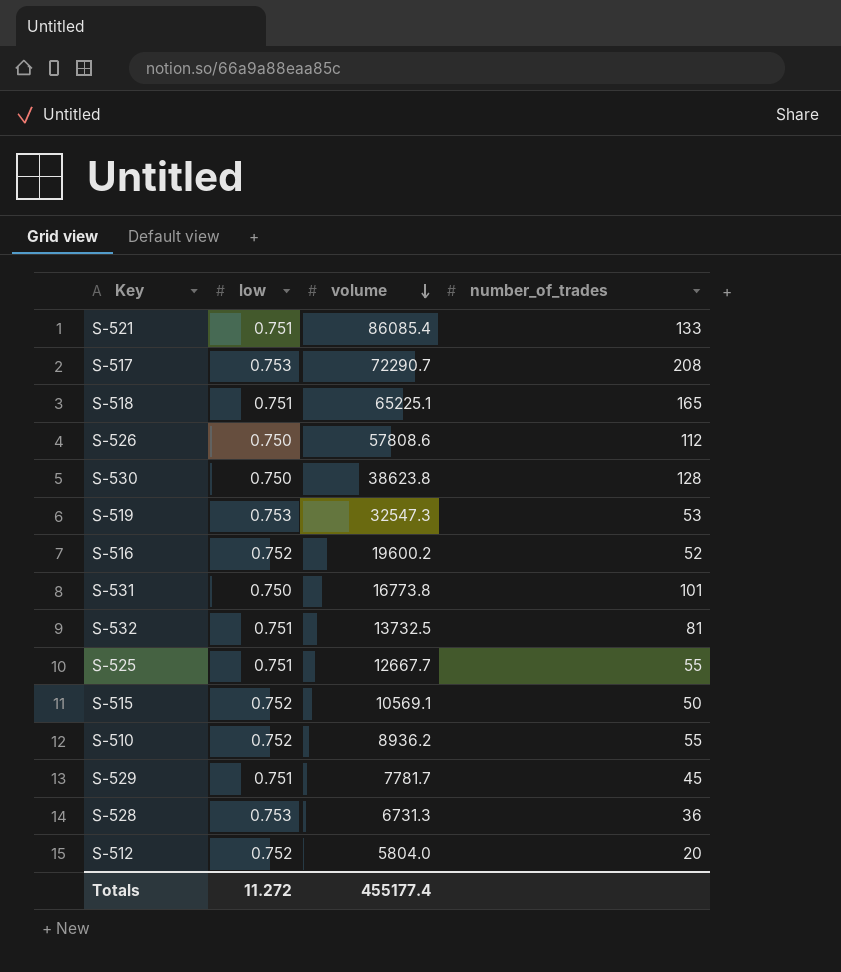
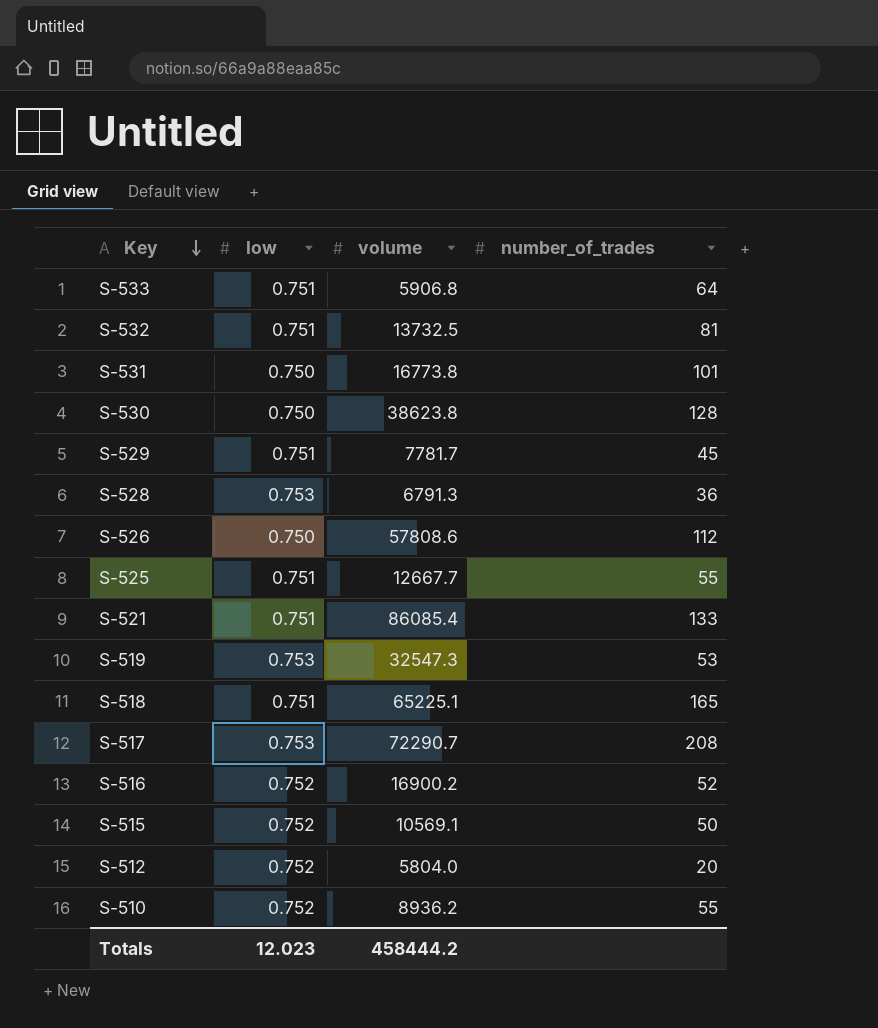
row order: volume descending -> Key descending
row S-533: none -> 0.751 | 5906.8 | 64
S-528 | volume: 6731.3 -> 6791.3
S-516 | volume: 19600.2 -> 16900.2
Totals | low: 11.272 -> 12.023
Totals | volume: 455177.4 -> 458444.2

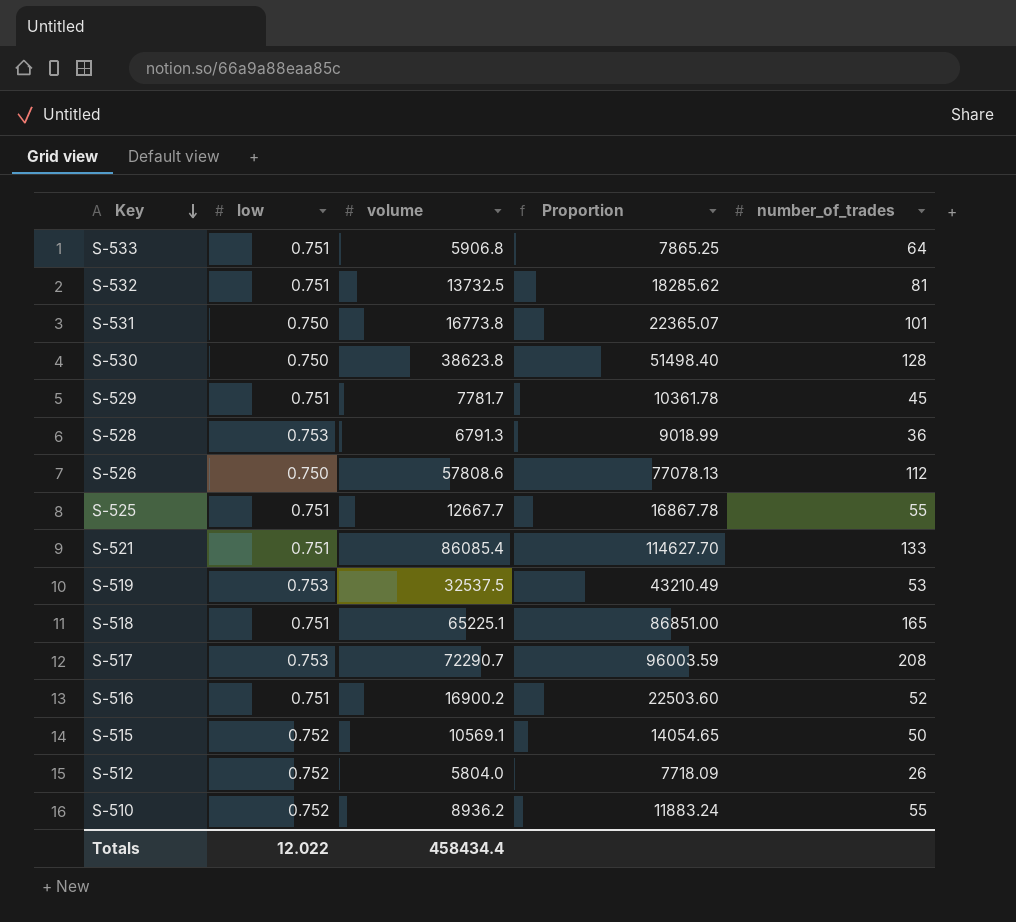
column Proportion | formula: none -> [volume] / [low]
S-519 | volume: 32547.3 -> 32537.5
S-516 | low: 0.752 -> 0.751
S-512 | number_of_trades: 20 -> 26
Totals | low: 12.023 -> 12.022
Totals | volume: 458444.2 -> 458434.4

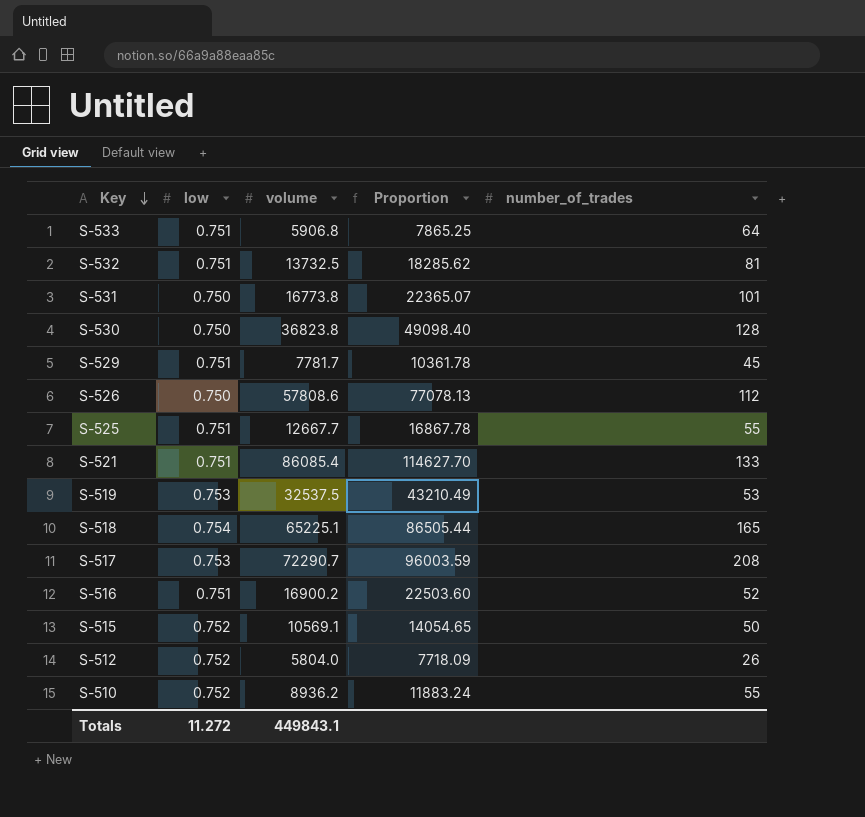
row S-528: 0.753 | 6791.3 | 9018.99 | 36 -> none
S-530 | volume: 38623.8 -> 36823.8
S-530 | Proportion: 51498.40 -> 49098.40
S-518 | low: 0.751 -> 0.754
S-518 | Proportion: 86851.00 -> 86505.44
Totals | low: 12.022 -> 11.272
Totals | volume: 458434.4 -> 449843.1

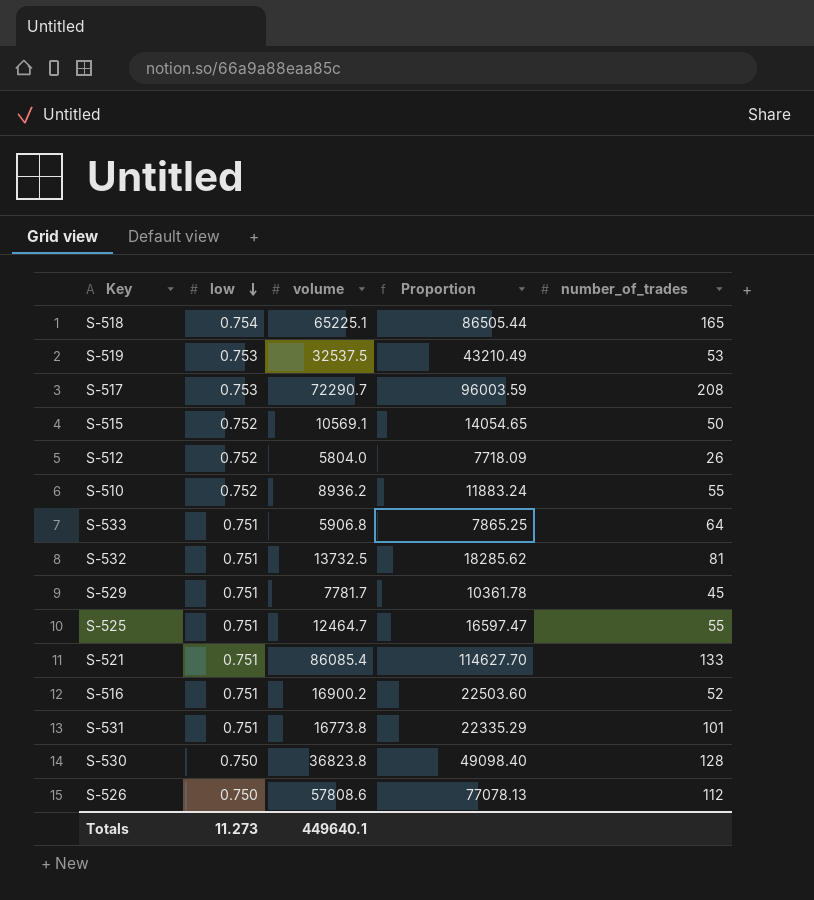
row order: Key descending -> low descending
S-525 | volume: 12667.7 -> 12464.7
S-525 | Proportion: 16867.78 -> 16597.47
S-531 | low: 0.750 -> 0.751
S-531 | Proportion: 22365.07 -> 22335.29
Totals | low: 11.272 -> 11.273
Totals | volume: 449843.1 -> 449640.1

